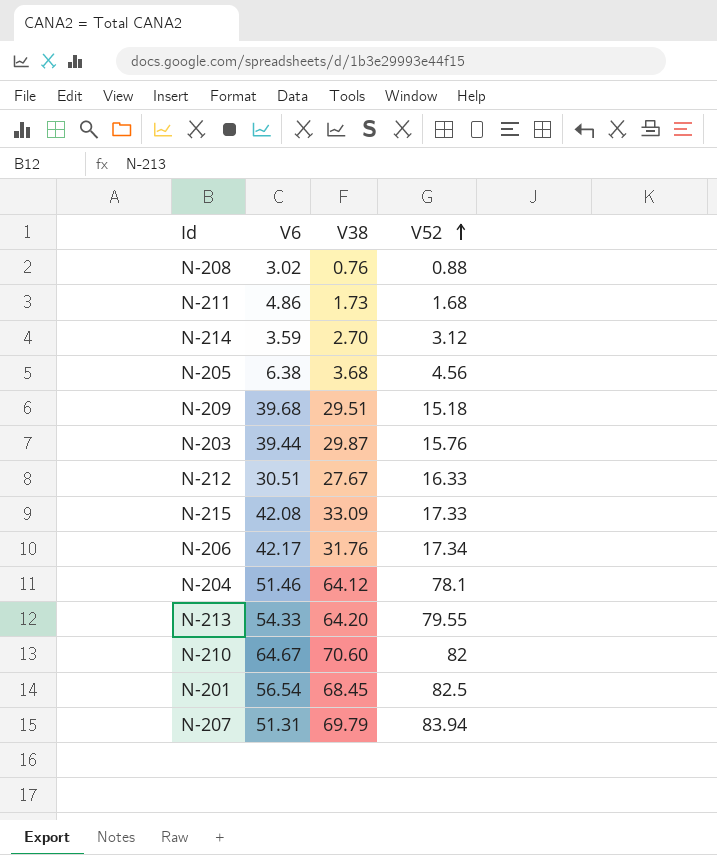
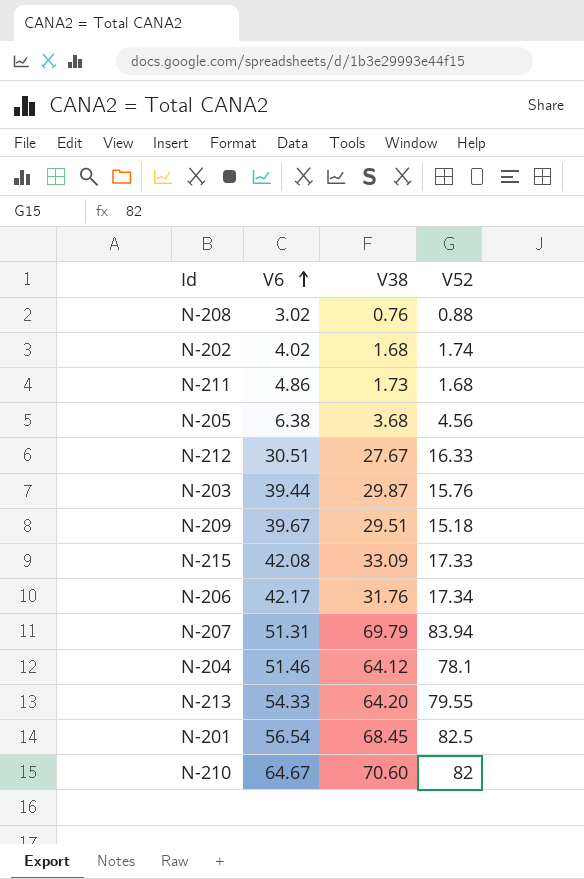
row order: V52 ascending -> V6 ascending
row N-214: 3.59 | 2.70 | 3.12 -> none
row N-202: none -> 4.02 | 1.68 | 1.74
N-209 | V6: 39.68 -> 39.67

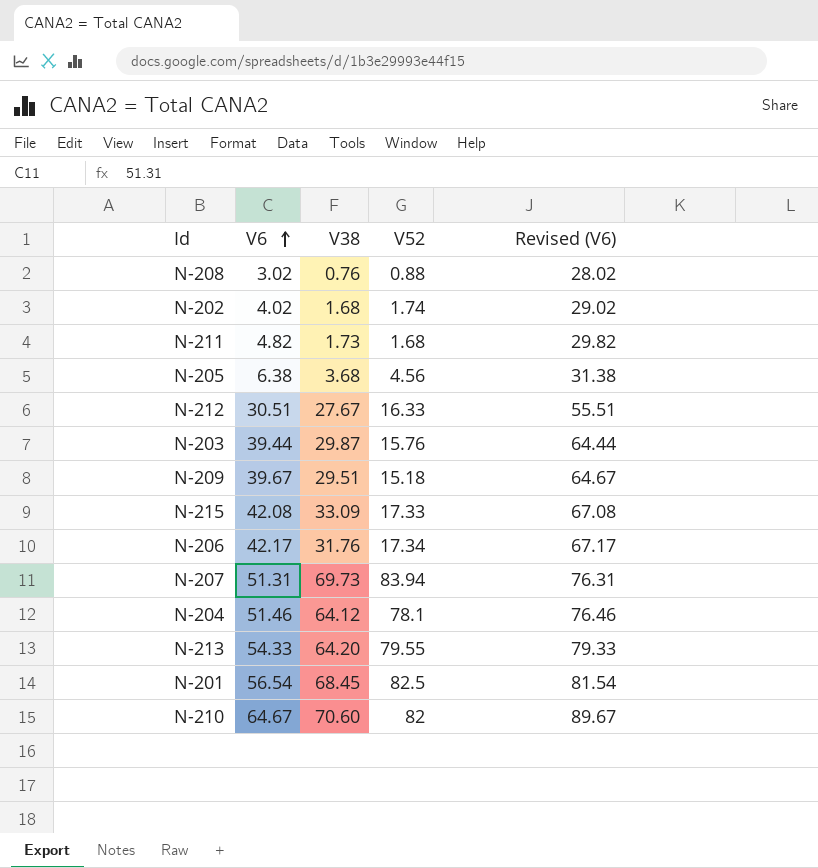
column Revised (V6) | formula: none -> [V6] + 25
N-211 | V6: 4.86 -> 4.82
N-207 | V38: 69.79 -> 69.73

